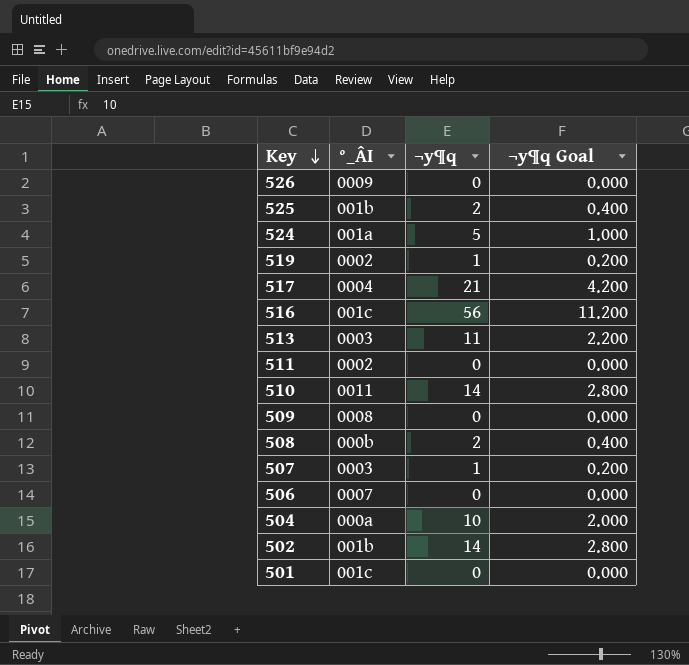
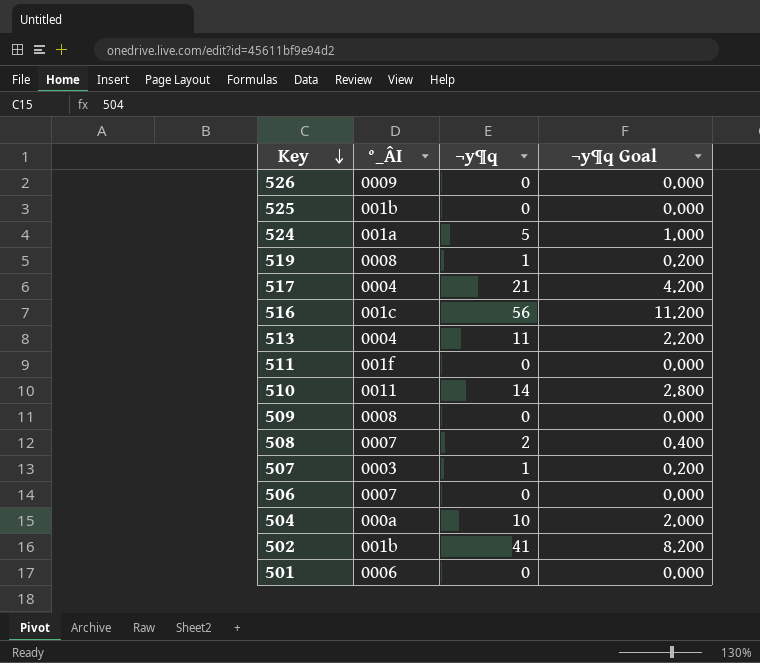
525 | ¬y¶q: 2 -> 0
525 | ¬y¶q Goal: 0.400 -> 0.000
519 | °_ÂI: 0002 -> 0008
513 | °_ÂI: 0003 -> 0004
511 | °_ÂI: 0002 -> 001f
508 | °_ÂI: 000b -> 0007
502 | ¬y¶q: 14 -> 41
502 | ¬y¶q Goal: 2.800 -> 8.200
501 | °_ÂI: 001c -> 0006

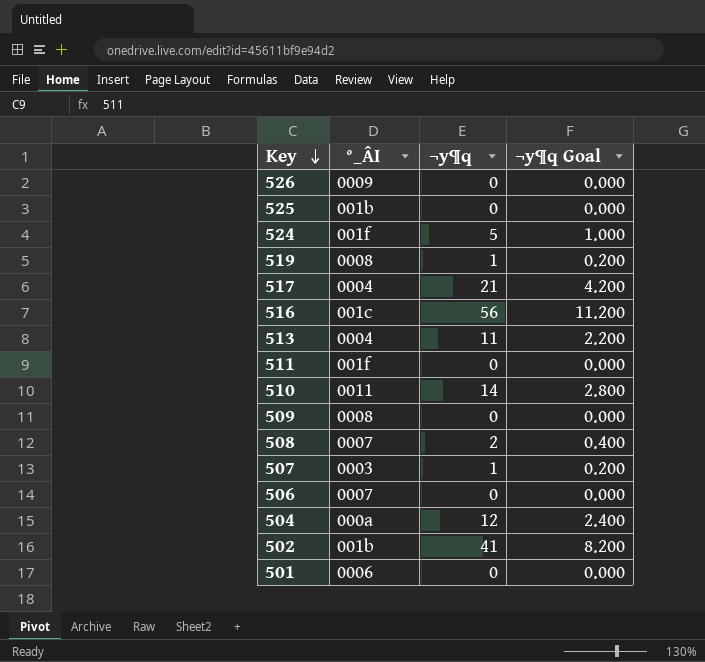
524 | °_ÂI: 001a -> 001f
504 | ¬y¶q: 10 -> 12
504 | ¬y¶q Goal: 2.000 -> 2.400

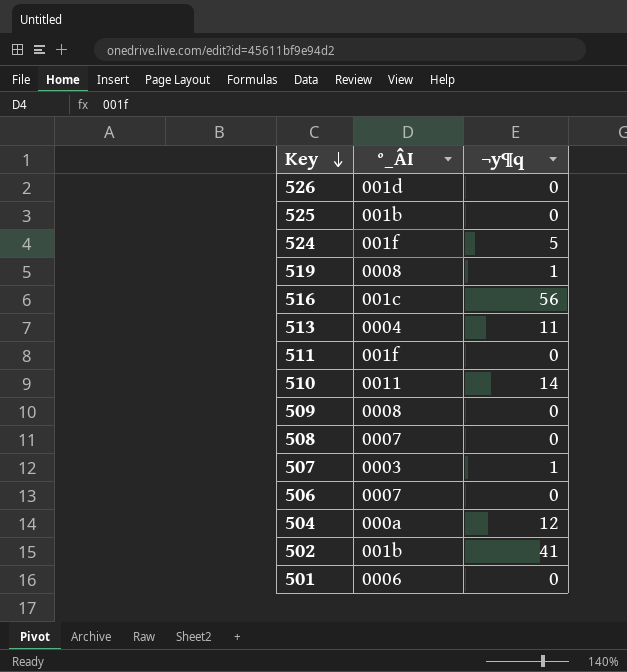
column ¬y¶q Goal | formula: [¬y¶q] * 0.2 -> none
row 517: 0004 | 21 | 4.200 -> none
526 | °_ÂI: 0009 -> 001d
508 | ¬y¶q: 2 -> 0

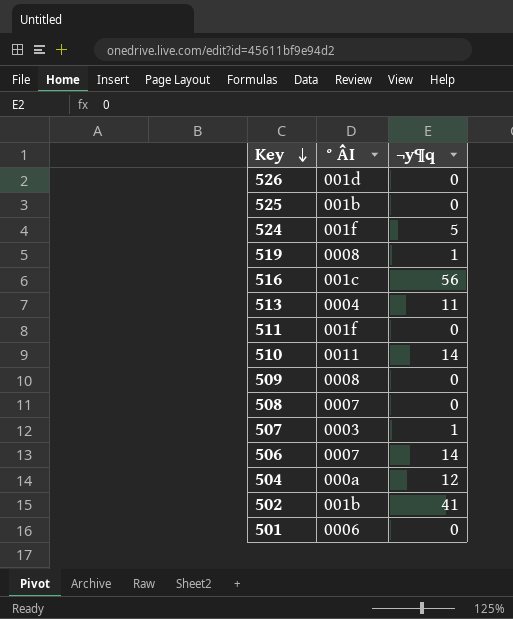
column name: °_ÂI -> ° ÂI
506 | ¬y¶q: 0 -> 14

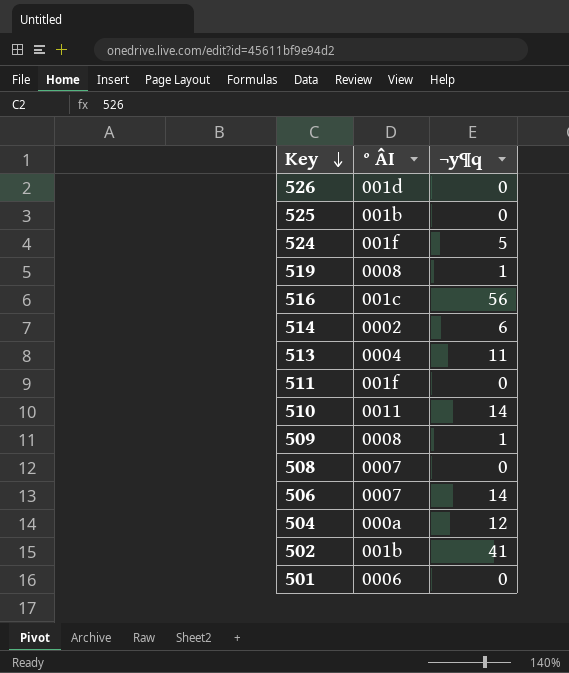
row 507: 0003 | 1 -> none
row 514: none -> 0002 | 6
509 | ¬y¶q: 0 -> 1

